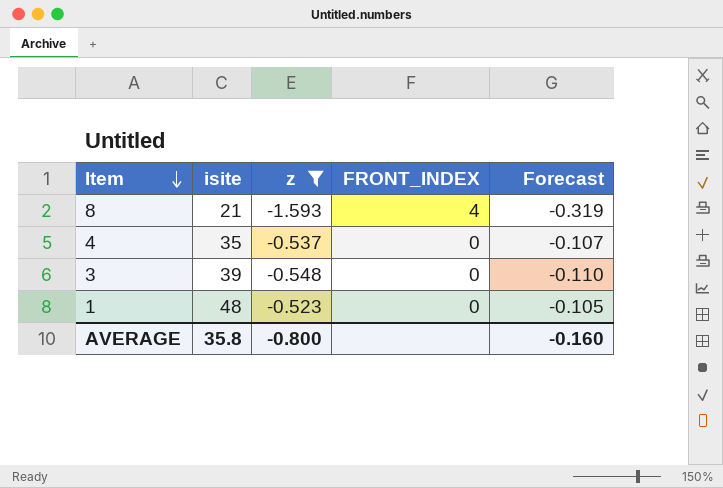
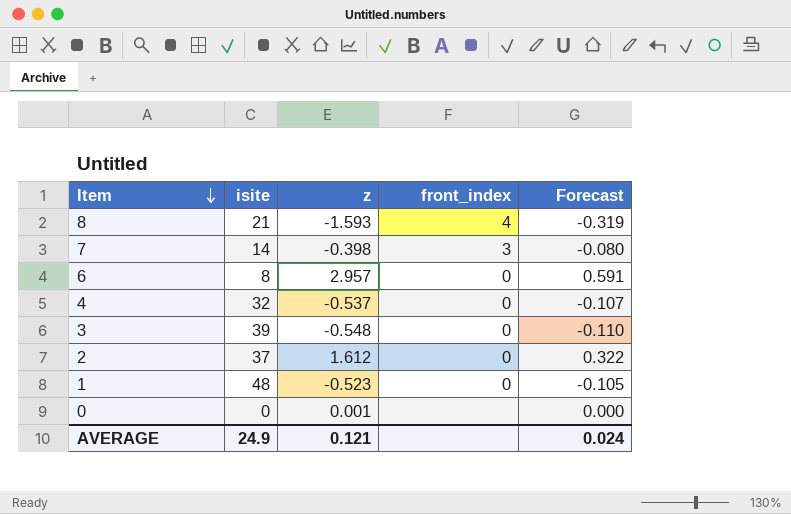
filter: z <= -0.523 -> none
column name: FRONT_INDEX -> front_index
4 | isite: 35 -> 32
AVERAGE | isite: 35.8 -> 24.9
AVERAGE | z: -0.800 -> 0.121
AVERAGE | Forecast: -0.160 -> 0.024

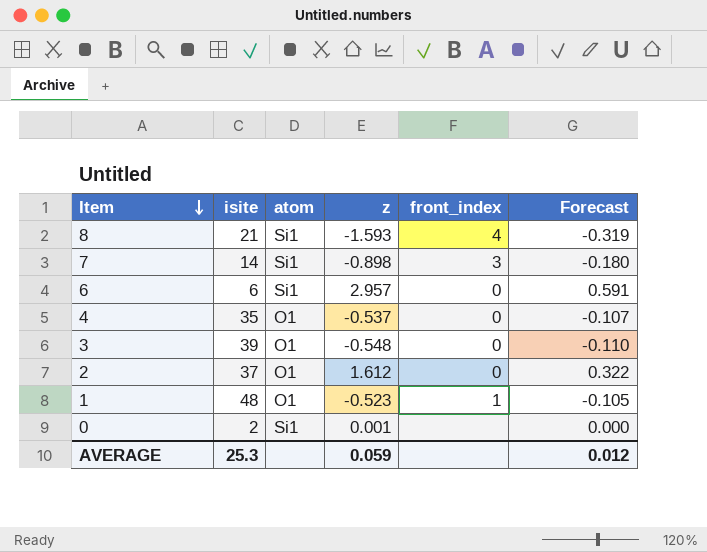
column atom | position: none -> 3
7 | z: -0.398 -> -0.898
7 | Forecast: -0.080 -> -0.180
6 | isite: 8 -> 6
4 | isite: 32 -> 35
1 | front_index: 0 -> 1
0 | isite: 0 -> 2
AVERAGE | isite: 24.9 -> 25.3
AVERAGE | z: 0.121 -> 0.059
AVERAGE | Forecast: 0.024 -> 0.012

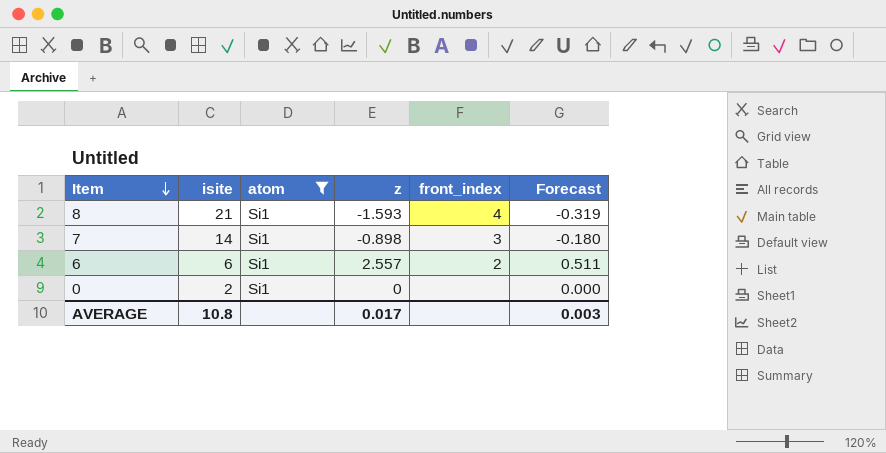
filter: none -> atom = Si1
6 | z: 2.957 -> 2.557
6 | front_index: 0 -> 2
6 | Forecast: 0.591 -> 0.511
0 | z: 0.001 -> 0
AVERAGE | isite: 25.3 -> 10.8
AVERAGE | z: 0.059 -> 0.017
AVERAGE | Forecast: 0.012 -> 0.003

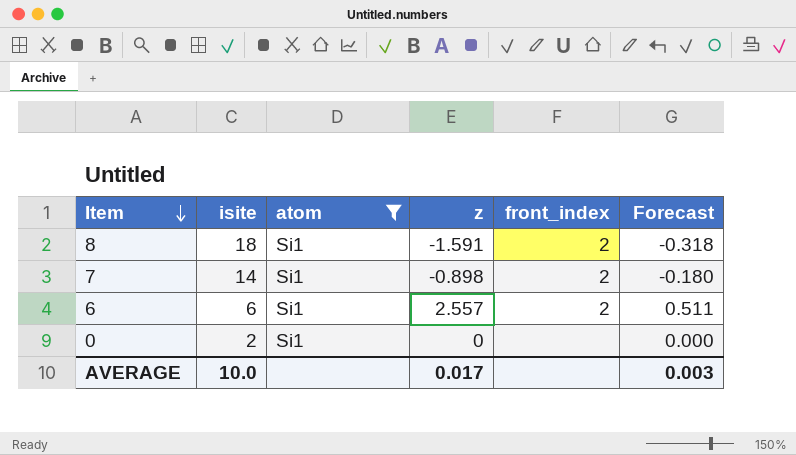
8 | isite: 21 -> 18
8 | z: -1.593 -> -1.591
8 | front_index: 4 -> 2
8 | Forecast: -0.319 -> -0.318
7 | front_index: 3 -> 2
AVERAGE | isite: 10.8 -> 10.0

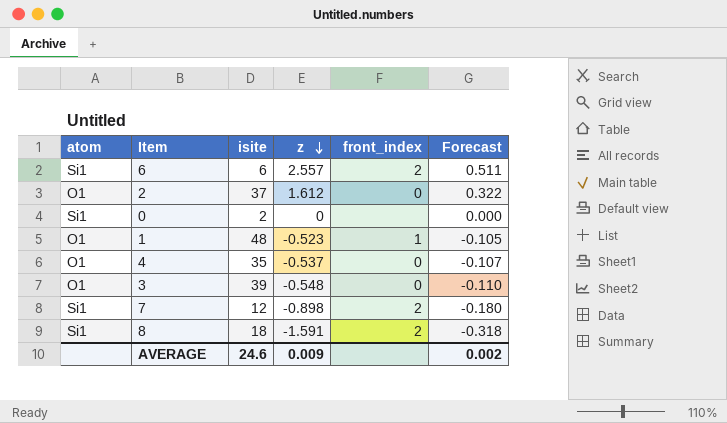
filter: atom = Si1 -> none
row order: Item descending -> z descending
column atom | position: 3 -> 1
7 | isite: 14 -> 12
AVERAGE | isite: 10.0 -> 24.6
AVERAGE | z: 0.017 -> 0.009
AVERAGE | Forecast: 0.003 -> 0.002

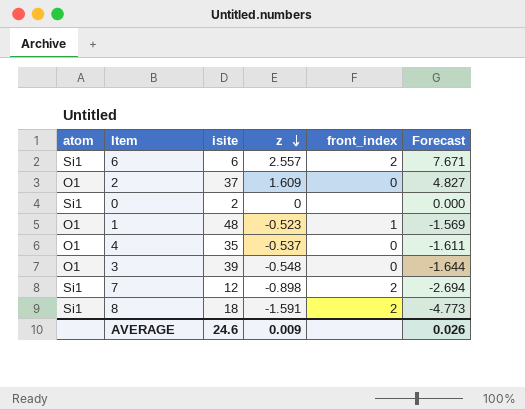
column Forecast | formula: [z] * 0.2 -> [z] * 3
2 | z: 1.612 -> 1.609
AVERAGE | Forecast: 0.002 -> 0.026

